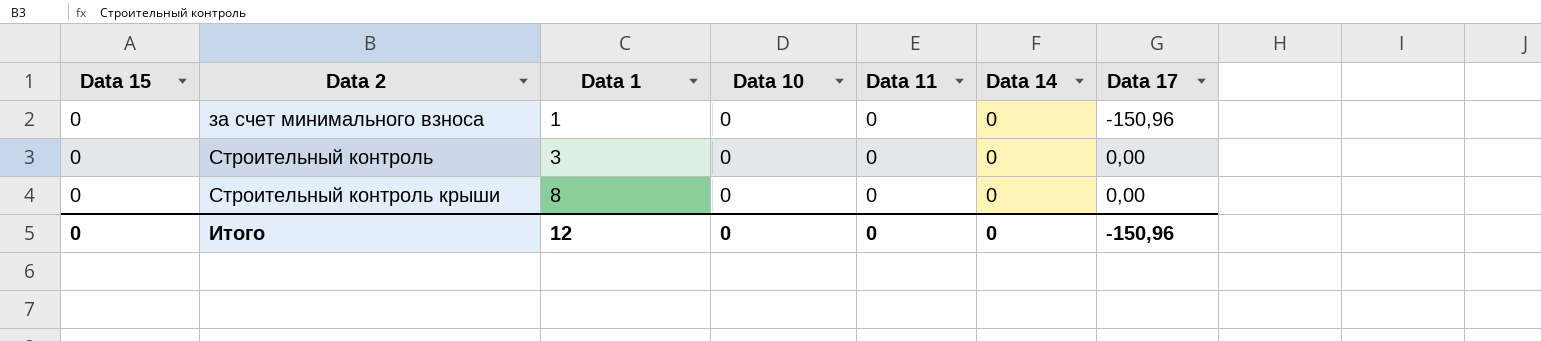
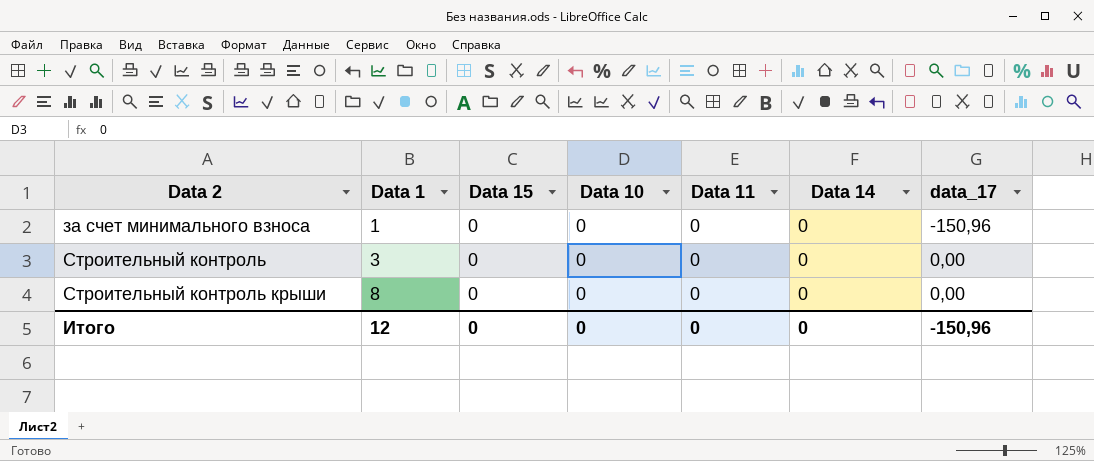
column Data 15 | position: 1 -> 3
column name: Data 17 -> data_17

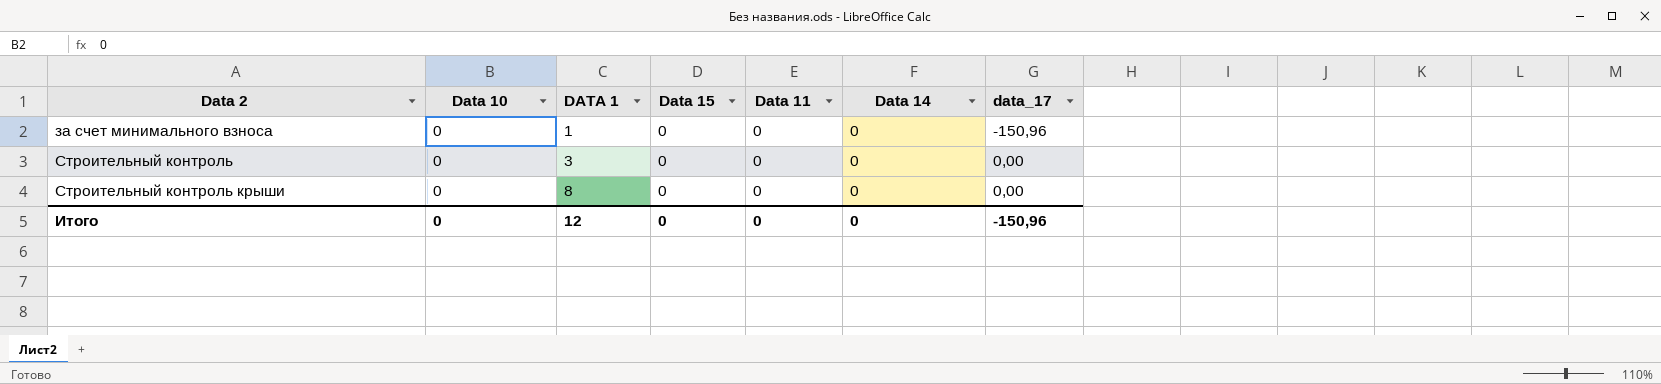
column Data 10 | position: 4 -> 2
column name: Data 1 -> DATA 1

